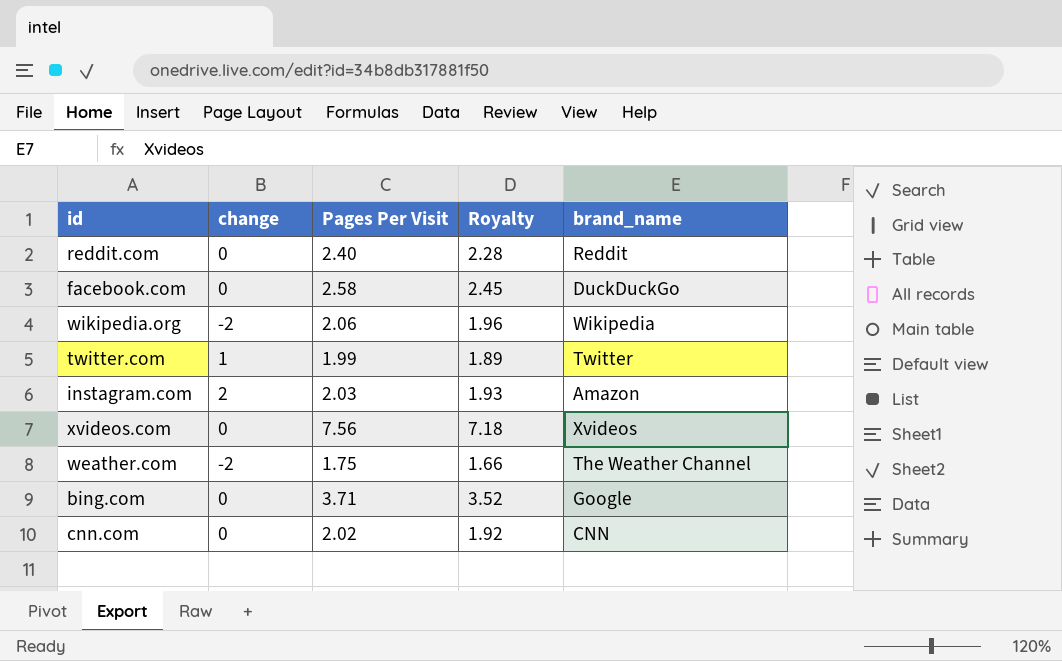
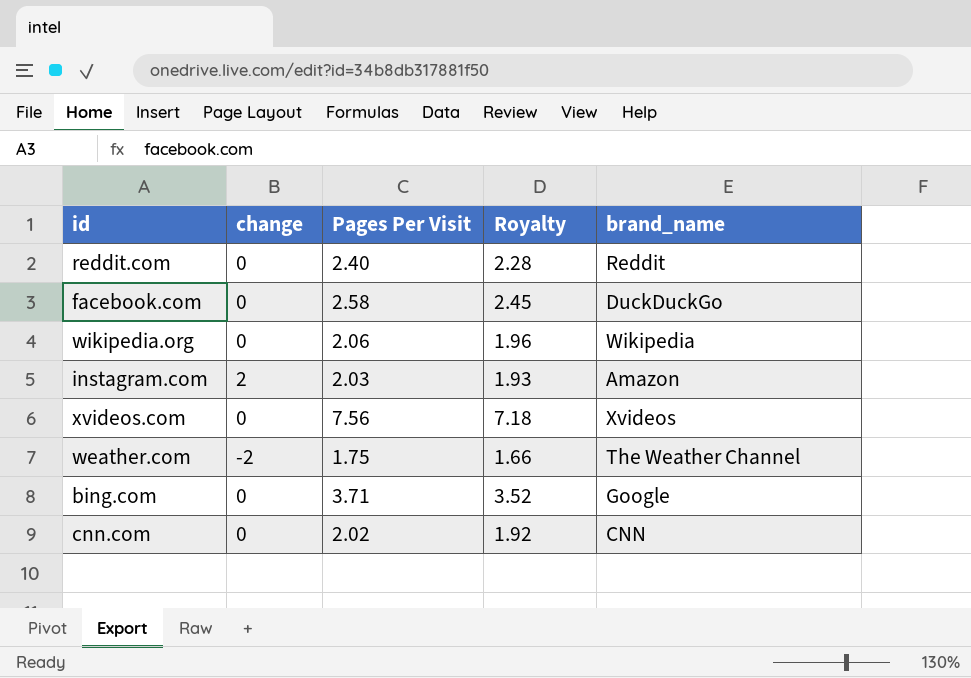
row twitter.com: 1 | 1.99 | 1.89 | Twitter -> none
wikipedia.org | change: -2 -> 0

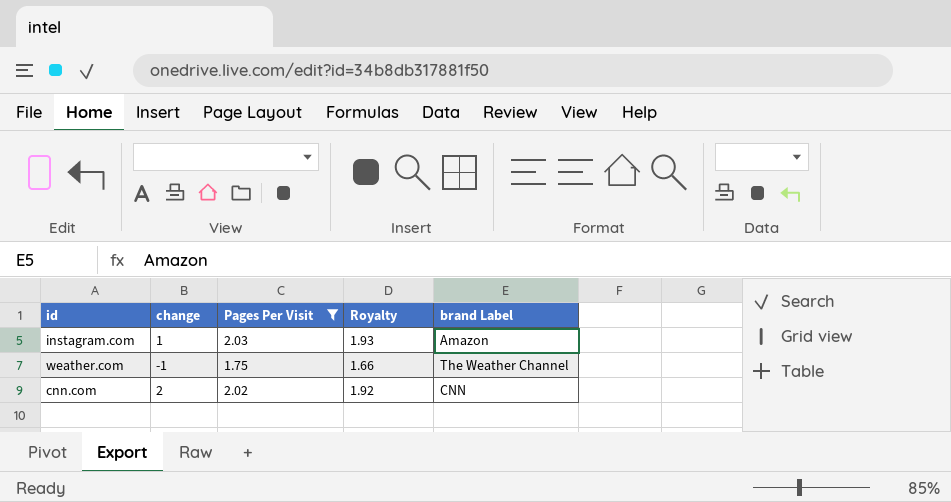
filter: none -> Pages Per Visit <= 2.03
column name: brand_name -> brand Label
instagram.com | change: 2 -> 1
weather.com | change: -2 -> -1
cnn.com | change: 0 -> 2

